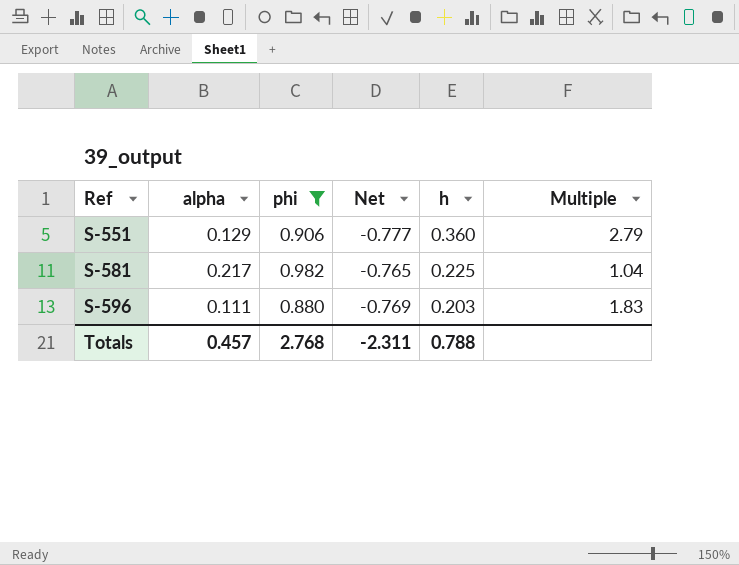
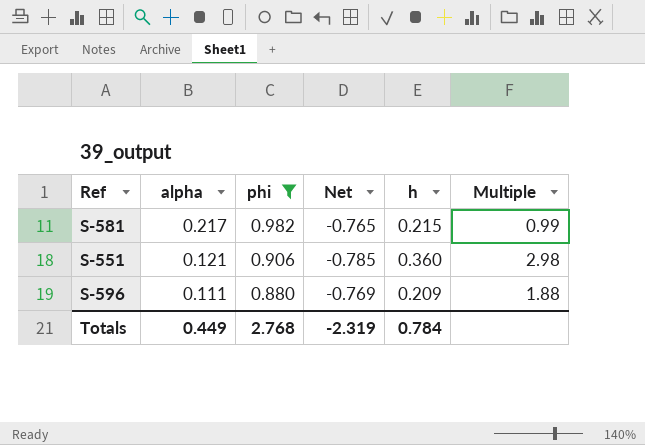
row order: Ref ascending -> alpha descending
S-581 | h: 0.225 -> 0.215
S-581 | Multiple: 1.04 -> 0.99
S-551 | alpha: 0.129 -> 0.121
S-551 | Net: -0.777 -> -0.785
S-551 | Multiple: 2.79 -> 2.98
S-596 | h: 0.203 -> 0.209
S-596 | Multiple: 1.83 -> 1.88
Totals | alpha: 0.457 -> 0.449
Totals | Net: -2.311 -> -2.319
Totals | h: 0.788 -> 0.784

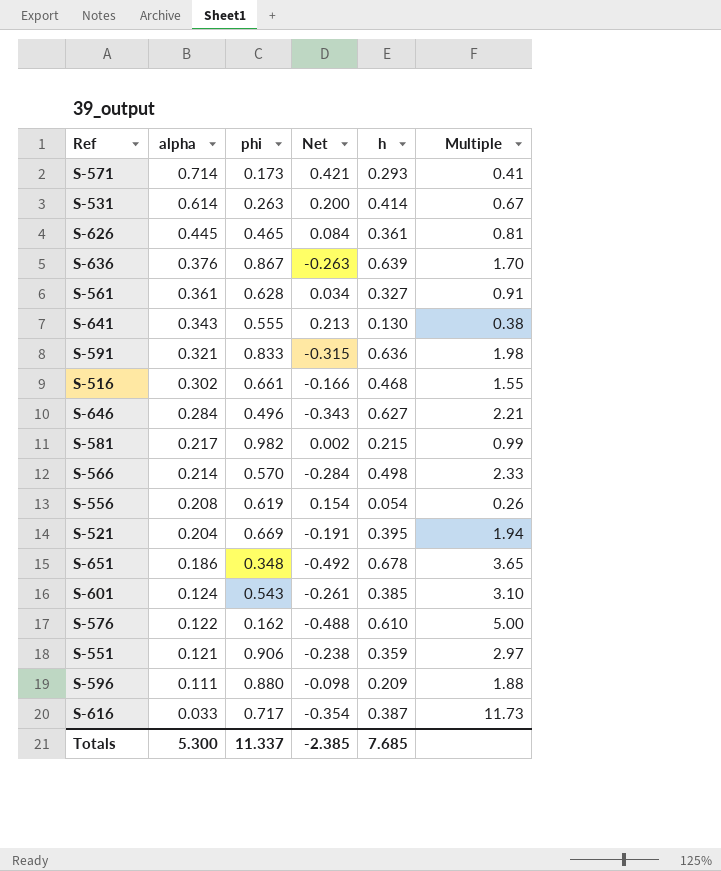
filter: phi >= 0.880 -> none
column Net | formula: [alpha] - [phi] -> [alpha] - [h]
S-551 | h: 0.360 -> 0.359
S-551 | Multiple: 2.98 -> 2.97
Totals | alpha: 0.449 -> 5.300
Totals | phi: 2.768 -> 11.337
Totals | Net: -2.319 -> -2.385
Totals | h: 0.784 -> 7.685

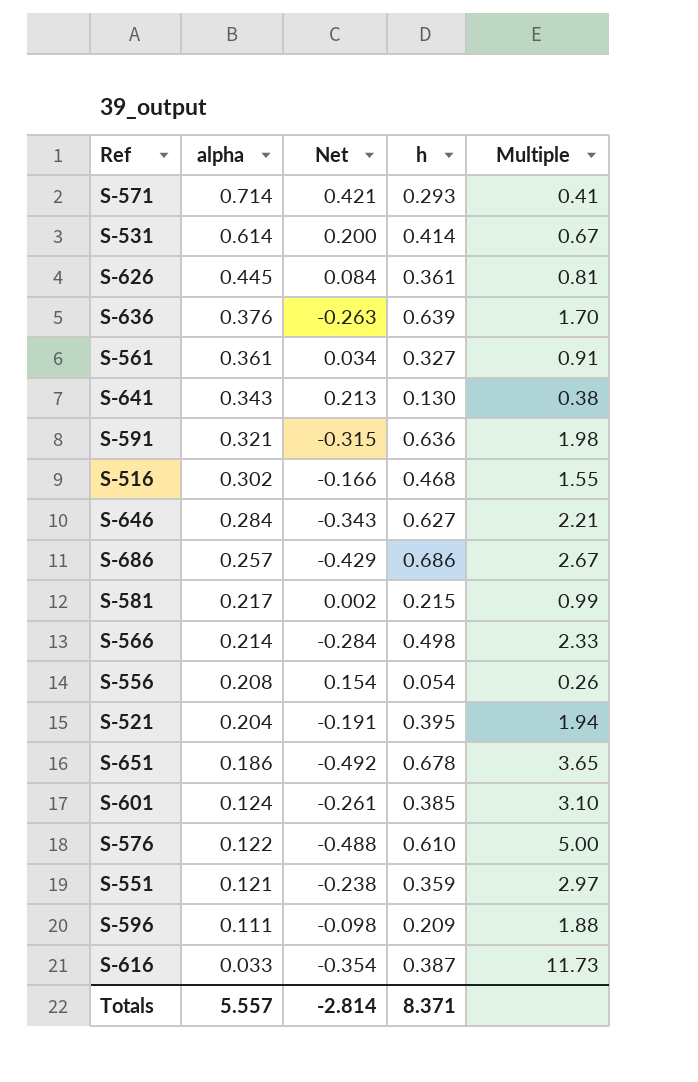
column phi | position: 3 -> none
row S-686: none -> 0.257 | -0.429 | 0.686 | 2.67
Totals | alpha: 5.300 -> 5.557
Totals | Net: -2.385 -> -2.814
Totals | h: 7.685 -> 8.371

